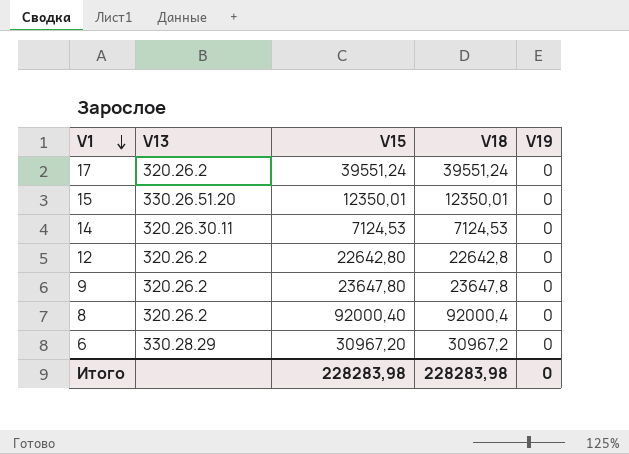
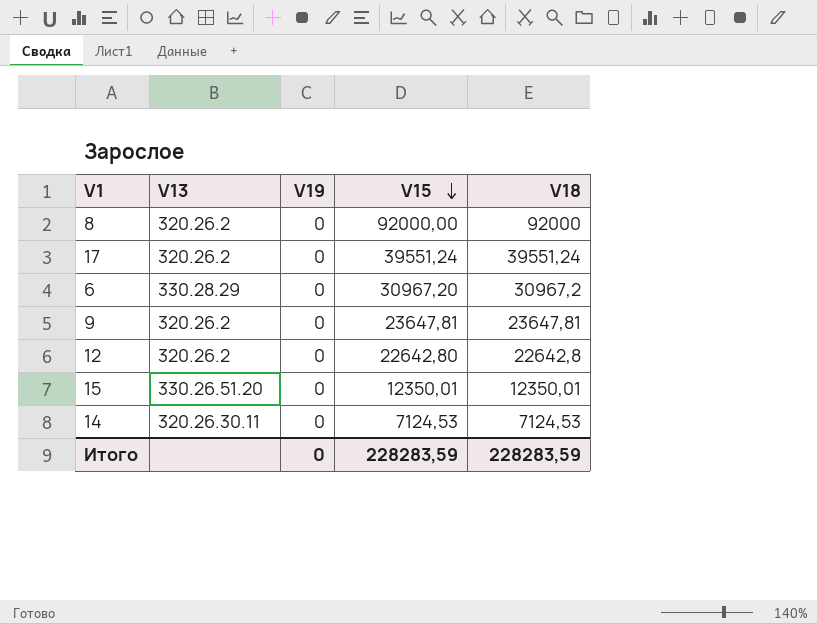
row order: V1 descending -> V15 descending
column V19 | position: 5 -> 3
8 | V15: 92000,40 -> 92000,00
8 | V18: 92000,4 -> 92000
9 | V15: 23647,80 -> 23647,81
9 | V18: 23647,8 -> 23647,81
Итого | V15: 228283,98 -> 228283,59
Итого | V18: 228283,98 -> 228283,59

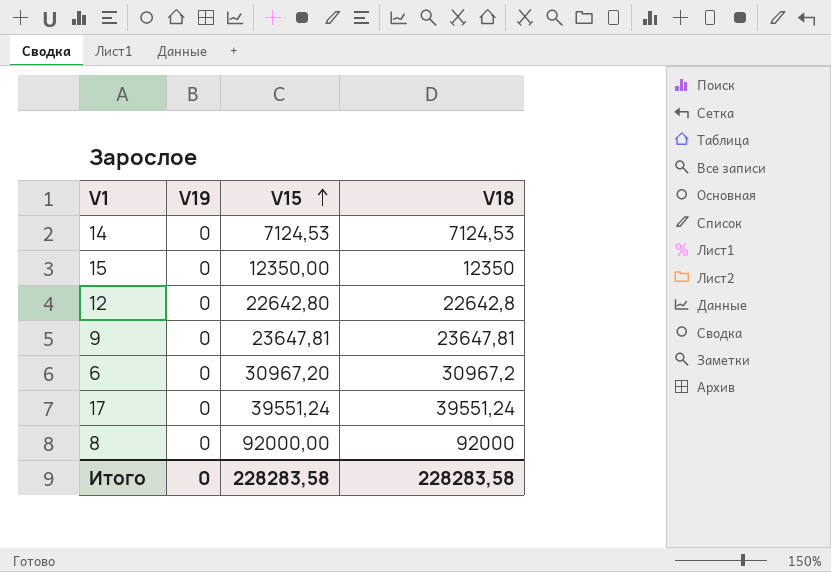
row order: V15 descending -> V15 ascending
column V13 | position: 2 -> none
15 | V15: 12350,01 -> 12350,00
15 | V18: 12350,01 -> 12350
Итого | V15: 228283,59 -> 228283,58
Итого | V18: 228283,59 -> 228283,58

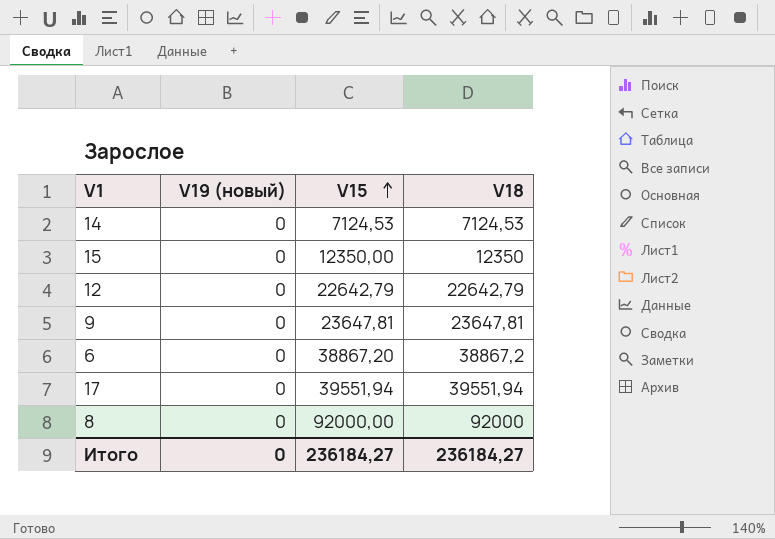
column name: V19 -> V19 (новый)
12 | V15: 22642,80 -> 22642,79
12 | V18: 22642,8 -> 22642,79
6 | V15: 30967,20 -> 38867,20
6 | V18: 30967,2 -> 38867,2
17 | V15: 39551,24 -> 39551,94
17 | V18: 39551,24 -> 39551,94
Итого | V15: 228283,58 -> 236184,27
Итого | V18: 228283,58 -> 236184,27

